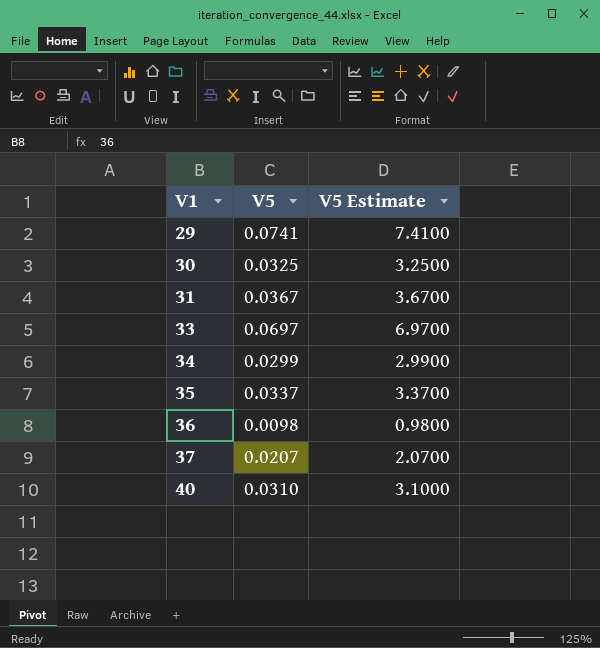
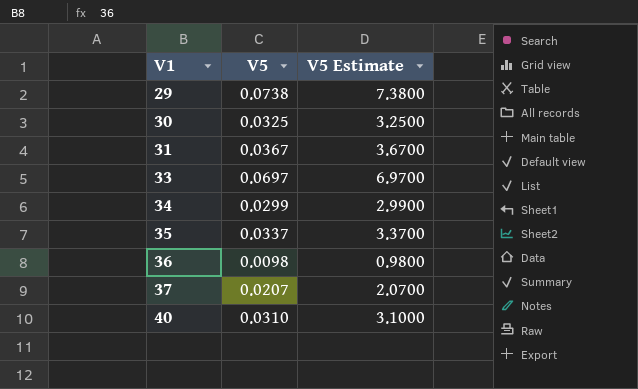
29 | V5: 0.0741 -> 0.0738
29 | V5 Estimate: 7.4100 -> 7.3800

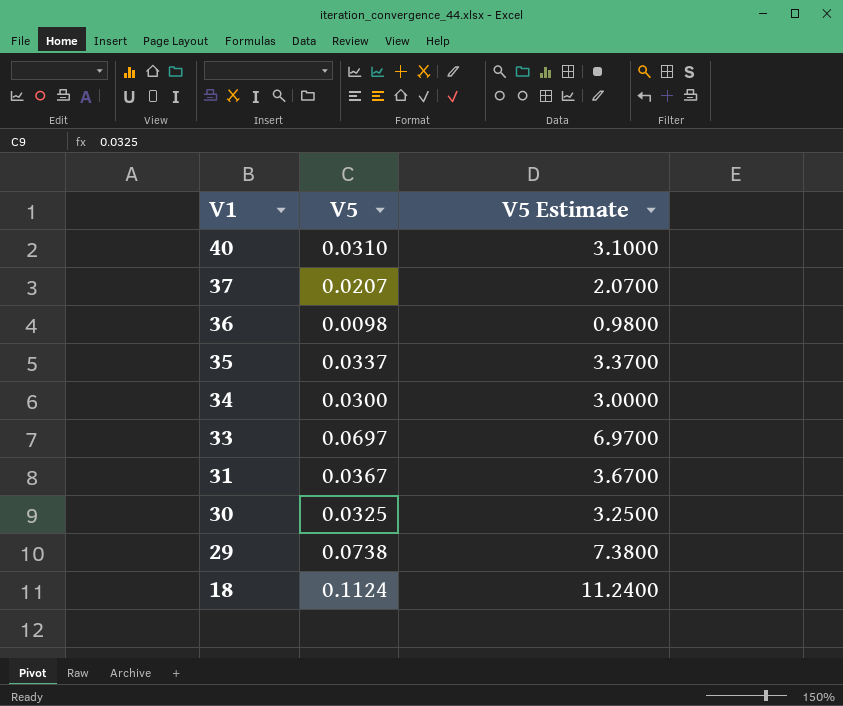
row order: V1 ascending -> V1 descending
34 | V5: 0.0299 -> 0.0300
34 | V5 Estimate: 2.9900 -> 3.0000
row 18: none -> 0.1124 | 11.2400

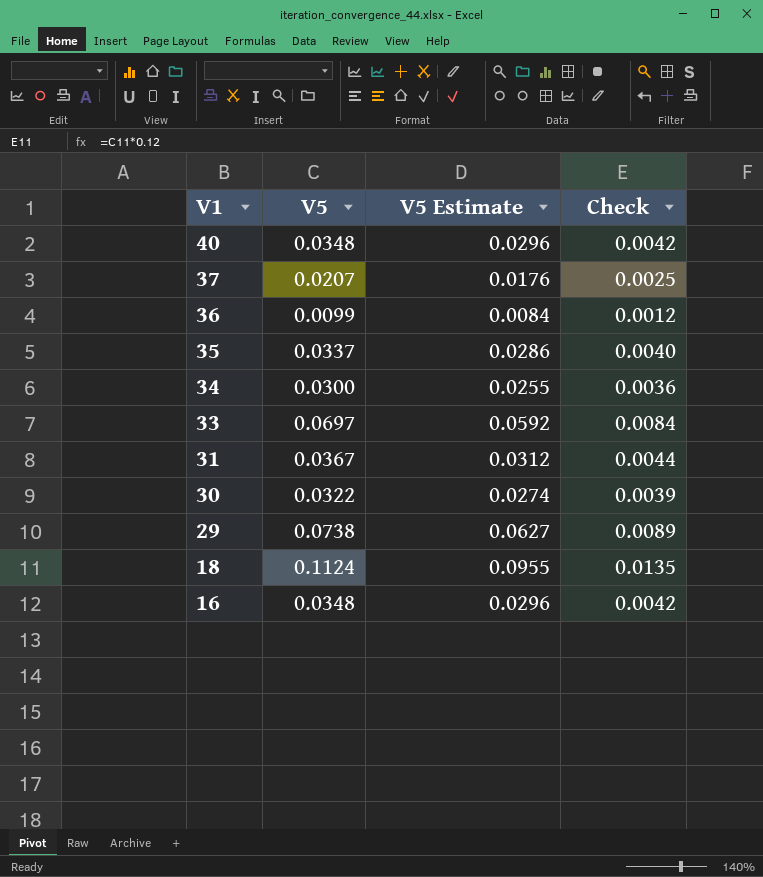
column V5 Estimate | formula: [V5] * 100 -> [V5] * 0.85
column Check | formula: none -> [V5] * 0.12
40 | V5: 0.0310 -> 0.0348
36 | V5: 0.0098 -> 0.0099
30 | V5: 0.0325 -> 0.0322
row 16: none -> 0.0348 | 0.0296 | 0.0042

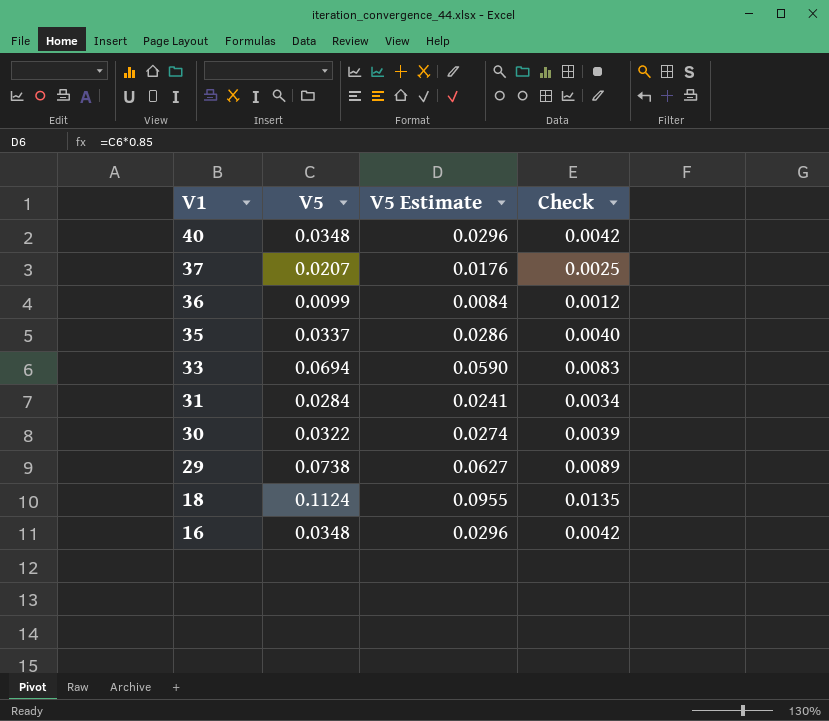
row 34: 0.0300 | 0.0255 | 0.0036 -> none
33 | V5: 0.0697 -> 0.0694
33 | V5 Estimate: 0.0592 -> 0.0590
33 | Check: 0.0084 -> 0.0083
31 | V5: 0.0367 -> 0.0284
31 | V5 Estimate: 0.0312 -> 0.0241
31 | Check: 0.0044 -> 0.0034

